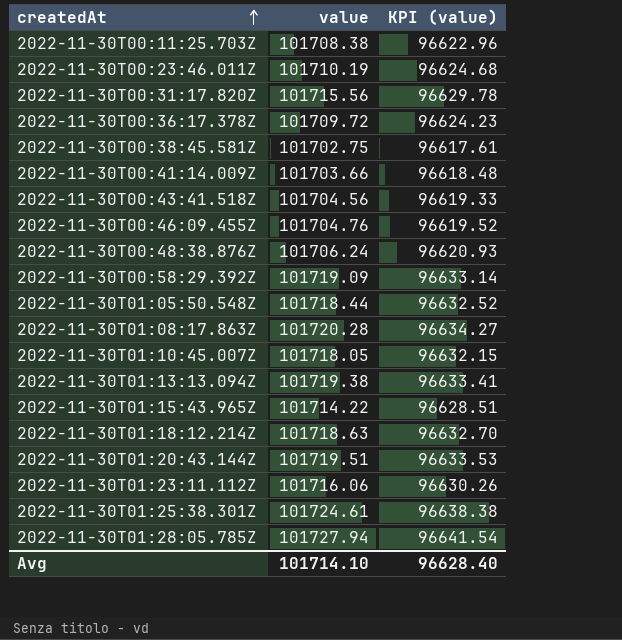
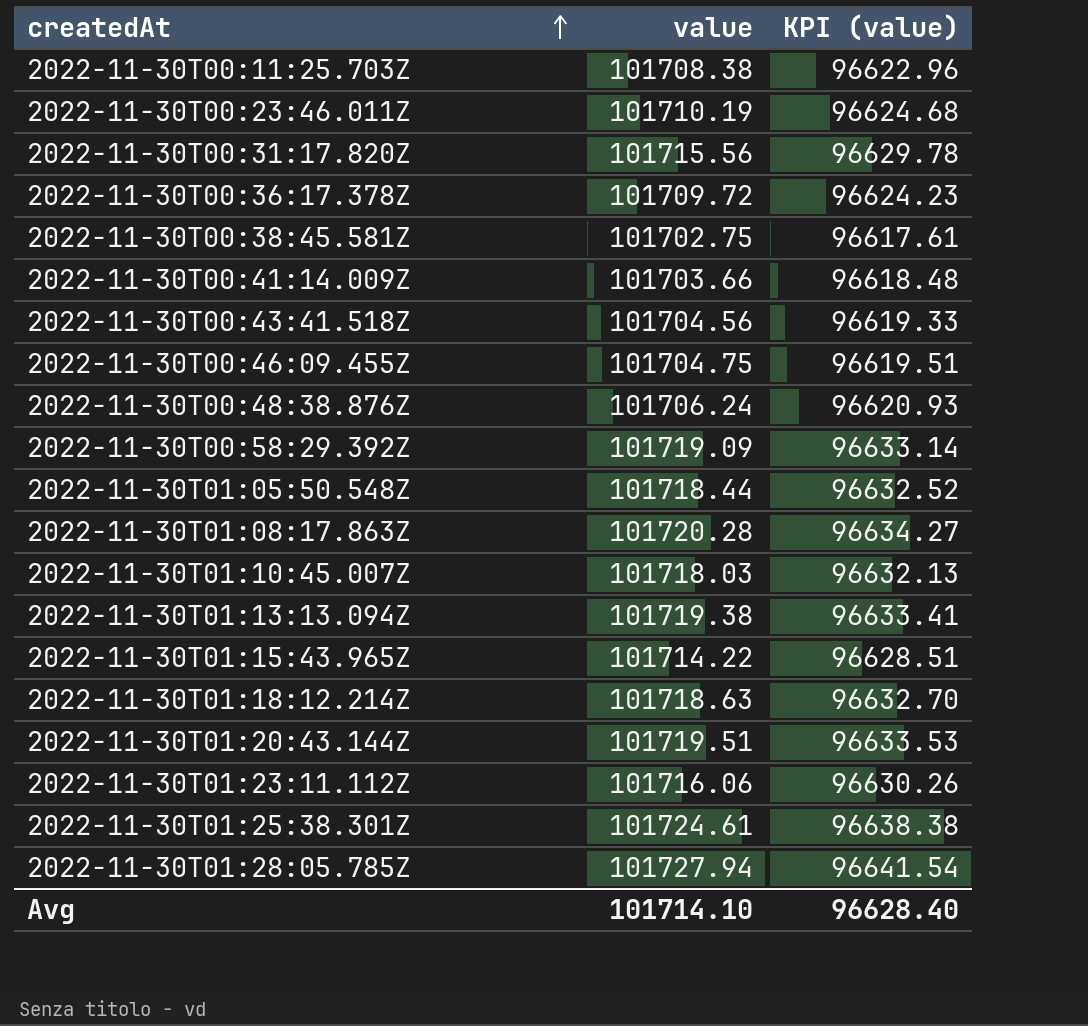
2022-11-30T00:46:09.455Z | value: 101704.76 -> 101704.75
2022-11-30T00:46:09.455Z | KPI (value): 96619.52 -> 96619.51
2022-11-30T01:10:45.007Z | value: 101718.05 -> 101718.03
2022-11-30T01:10:45.007Z | KPI (value): 96632.15 -> 96632.13

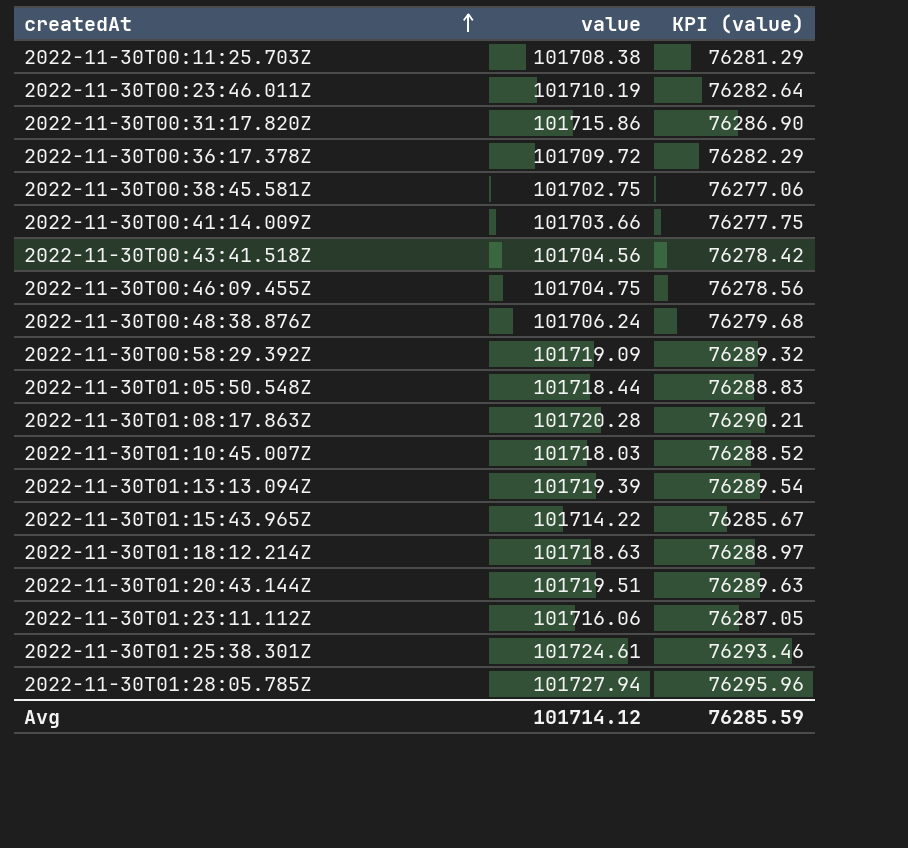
column KPI (value) | formula: [value] * 0.95 -> [value] * 0.75
2022-11-30T00:31:17.820Z | value: 101715.56 -> 101715.86
2022-11-30T01:13:13.094Z | value: 101719.38 -> 101719.39
Avg | value: 101714.10 -> 101714.12
Avg | KPI (value): 96628.40 -> 76285.59

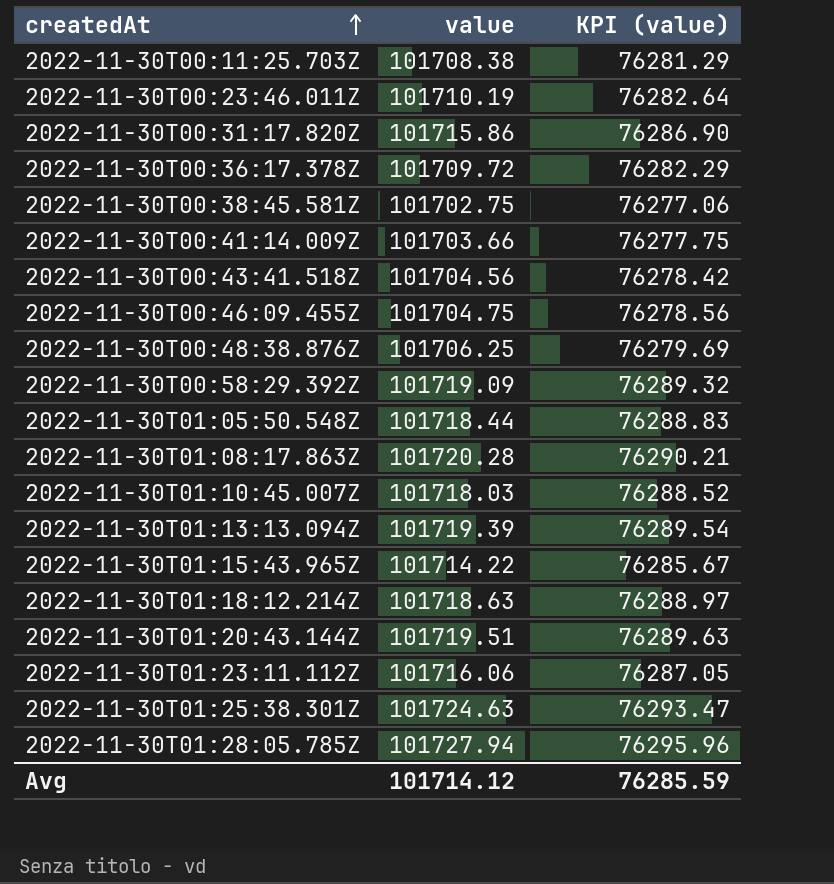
2022-11-30T00:48:38.876Z | value: 101706.24 -> 101706.25
2022-11-30T00:48:38.876Z | KPI (value): 76279.68 -> 76279.69
2022-11-30T01:25:38.301Z | value: 101724.61 -> 101724.63
2022-11-30T01:25:38.301Z | KPI (value): 76293.46 -> 76293.47

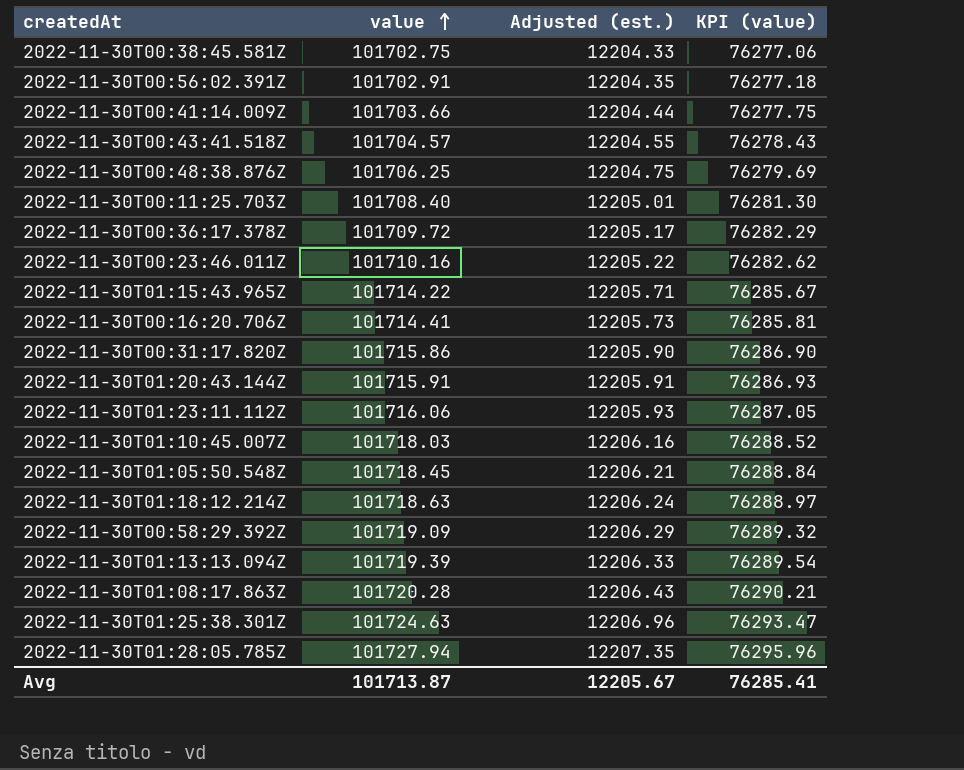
row order: createdAt ascending -> value ascending
column Adjusted (est.) | formula: none -> [value] * 0.12
row 2022-11-30T00:46:09.455Z: 101704.75 | 76278.56 -> none
row 2022-11-30T00:56:02.391Z: none -> 101702.91 | 12204.35 | 76277.18
2022-11-30T00:43:41.518Z | value: 101704.56 -> 101704.57
2022-11-30T00:43:41.518Z | KPI (value): 76278.42 -> 76278.43
2022-11-30T00:11:25.703Z | value: 101708.38 -> 101708.40
2022-11-30T00:11:25.703Z | KPI (value): 76281.29 -> 76281.30
2022-11-30T00:23:46.011Z | value: 101710.19 -> 101710.16
2022-11-30T00:23:46.011Z | KPI (value): 76282.64 -> 76282.62
row 2022-11-30T00:16:20.706Z: none -> 101714.41 | 12205.73 | 76285.81
2022-11-30T01:20:43.144Z | value: 101719.51 -> 101715.91
2022-11-30T01:20:43.144Z | KPI (value): 76289.63 -> 76286.93
2022-11-30T01:05:50.548Z | value: 101718.44 -> 101718.45
2022-11-30T01:05:50.548Z | KPI (value): 76288.83 -> 76288.84
Avg | value: 101714.12 -> 101713.87
Avg | KPI (value): 76285.59 -> 76285.41

